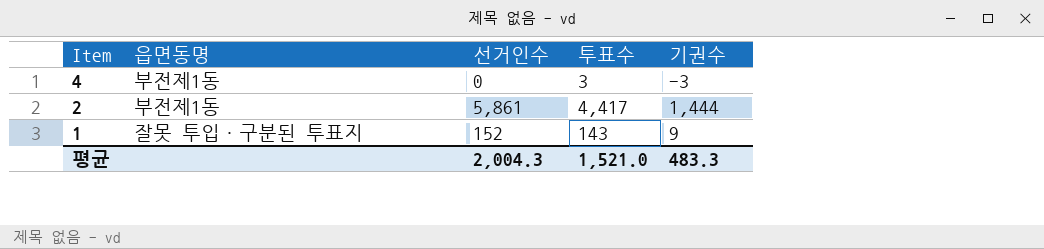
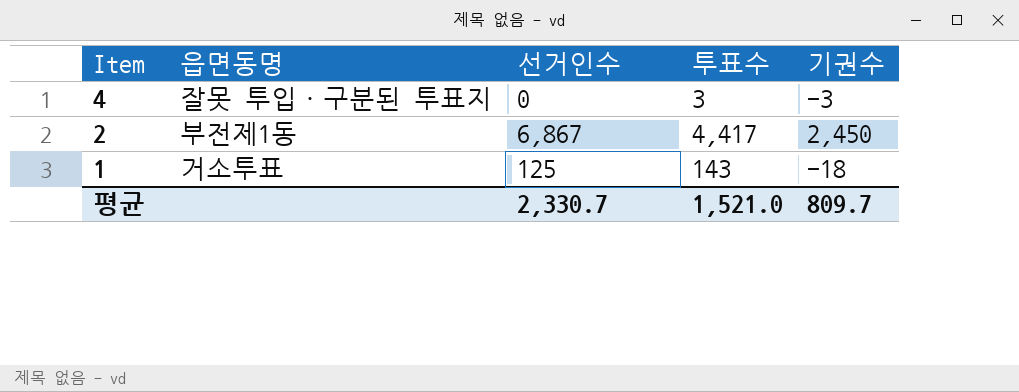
4 | 읍면동명: 부전제1동 -> 잘못 투입·구분된 투표지
2 | 선거인수: 5,861 -> 6,867
2 | 기권수: 1,444 -> 2,450
1 | 읍면동명: 잘못 투입·구분된 투표지 -> 거소투표
1 | 선거인수: 152 -> 125
1 | 기권수: 9 -> -18
평균 | 선거인수: 2,004.3 -> 2,330.7
평균 | 기권수: 483.3 -> 809.7

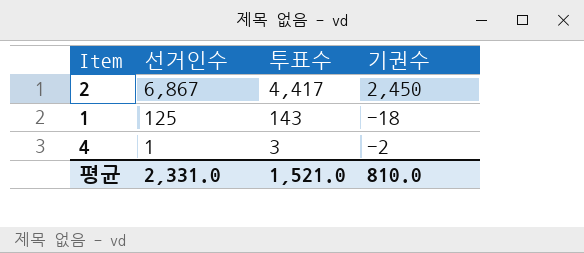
row order: Item descending -> 선거인수 descending
column 읍면동명 | position: 2 -> none
4 | 선거인수: 0 -> 1
4 | 기권수: -3 -> -2
평균 | 선거인수: 2,330.7 -> 2,331.0
평균 | 기권수: 809.7 -> 810.0

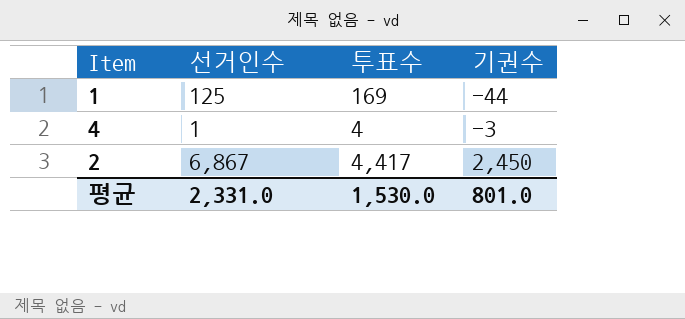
row order: 선거인수 descending -> 기권수 ascending
1 | 투표수: 143 -> 169
1 | 기권수: -18 -> -44
4 | 투표수: 3 -> 4
4 | 기권수: -2 -> -3
평균 | 투표수: 1,521.0 -> 1,530.0
평균 | 기권수: 810.0 -> 801.0

